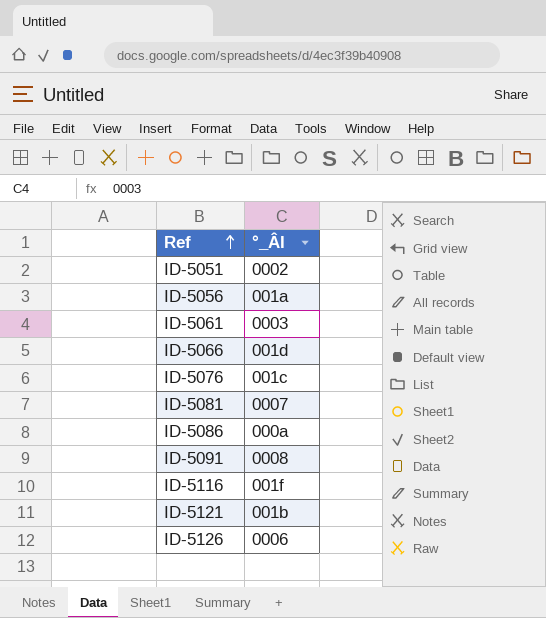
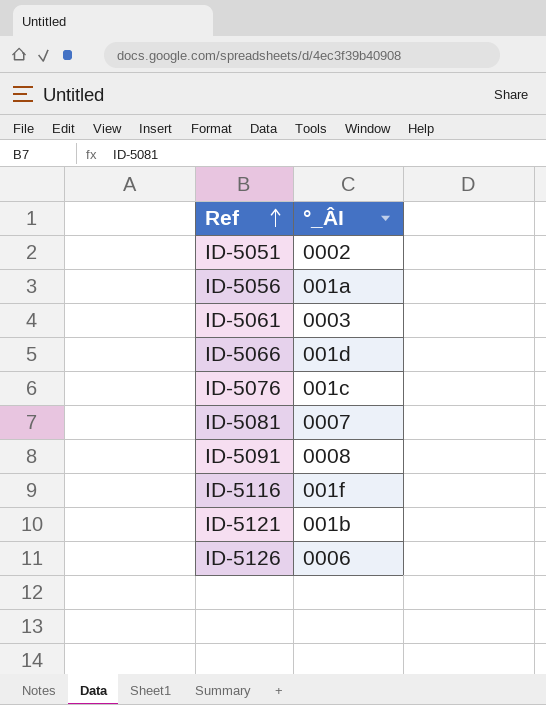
row ID-5086: 000a -> none

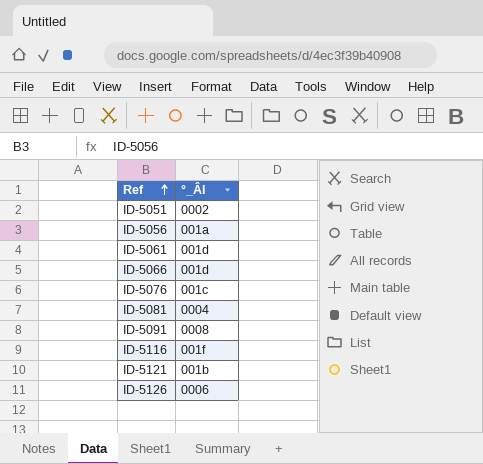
ID-5061 | °_ÂI: 0003 -> 001d
ID-5081 | °_ÂI: 0007 -> 0004

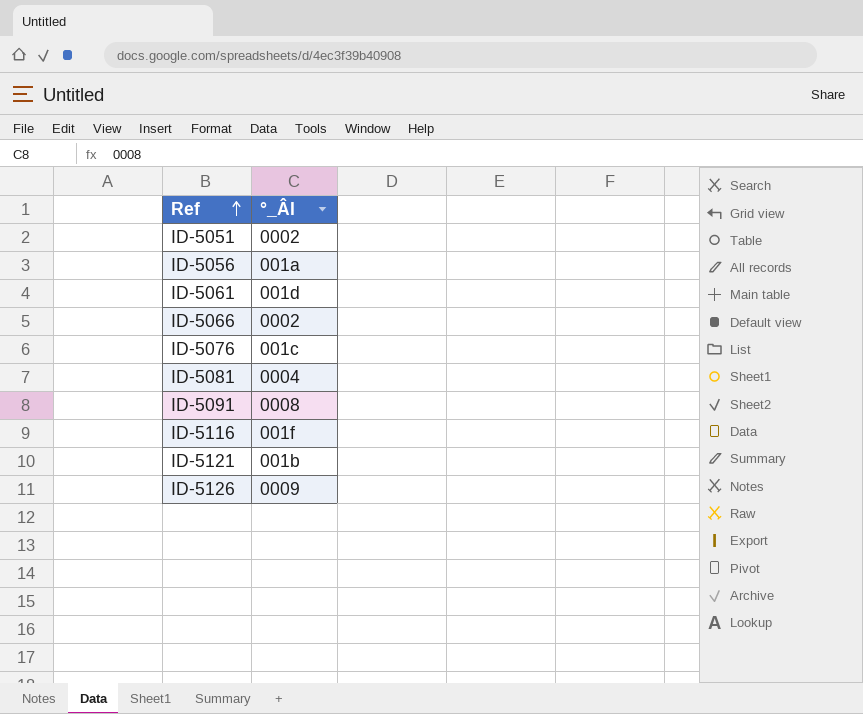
ID-5066 | °_ÂI: 001d -> 0002
ID-5126 | °_ÂI: 0006 -> 0009

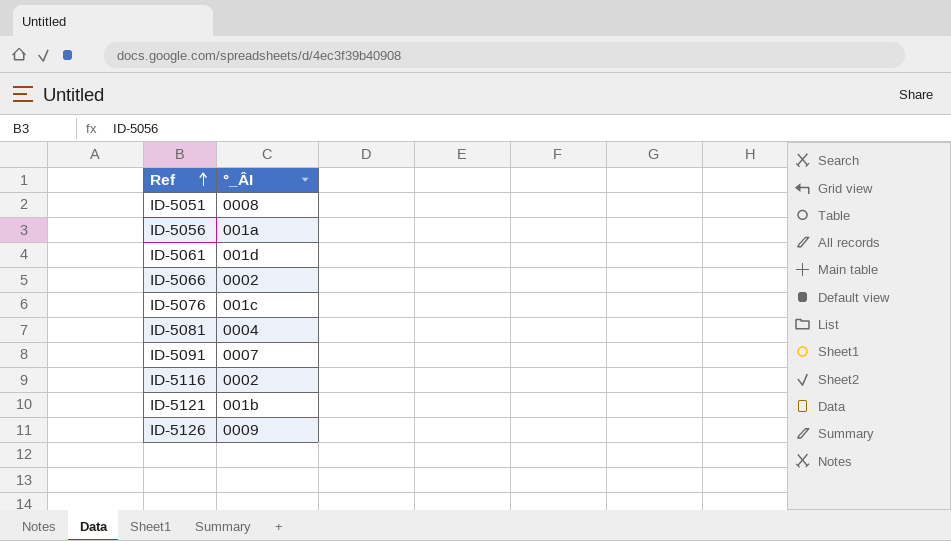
ID-5051 | °_ÂI: 0002 -> 0008
ID-5091 | °_ÂI: 0008 -> 0007
ID-5116 | °_ÂI: 001f -> 0002

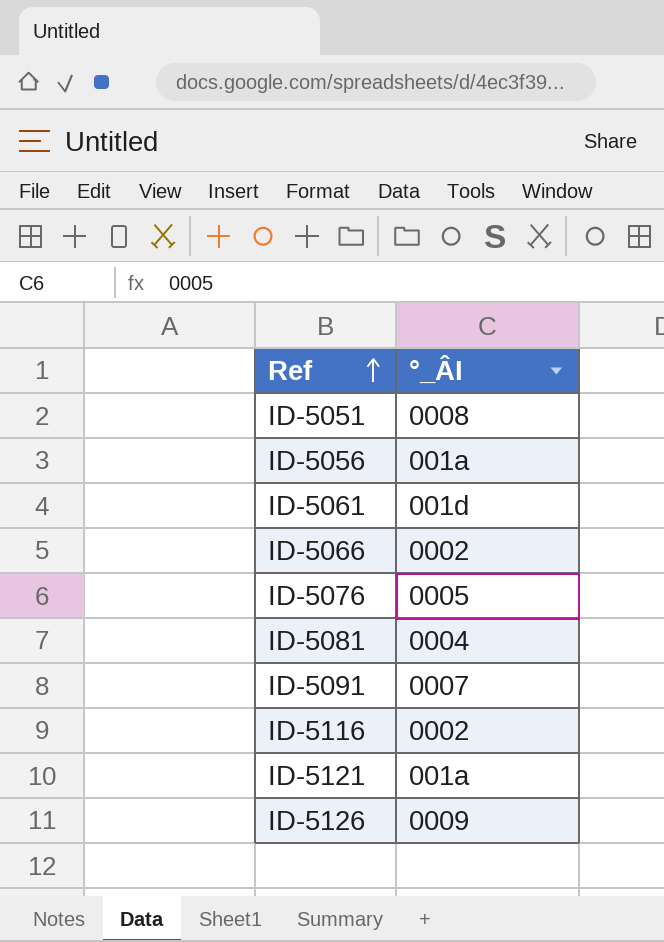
ID-5076 | °_ÂI: 001c -> 0005
ID-5121 | °_ÂI: 001b -> 001a

